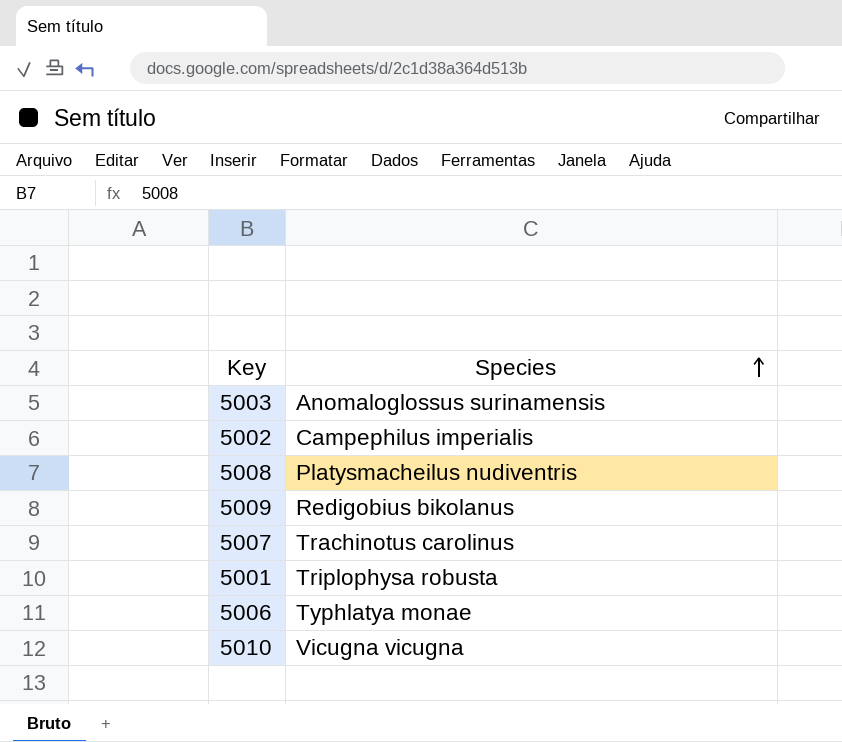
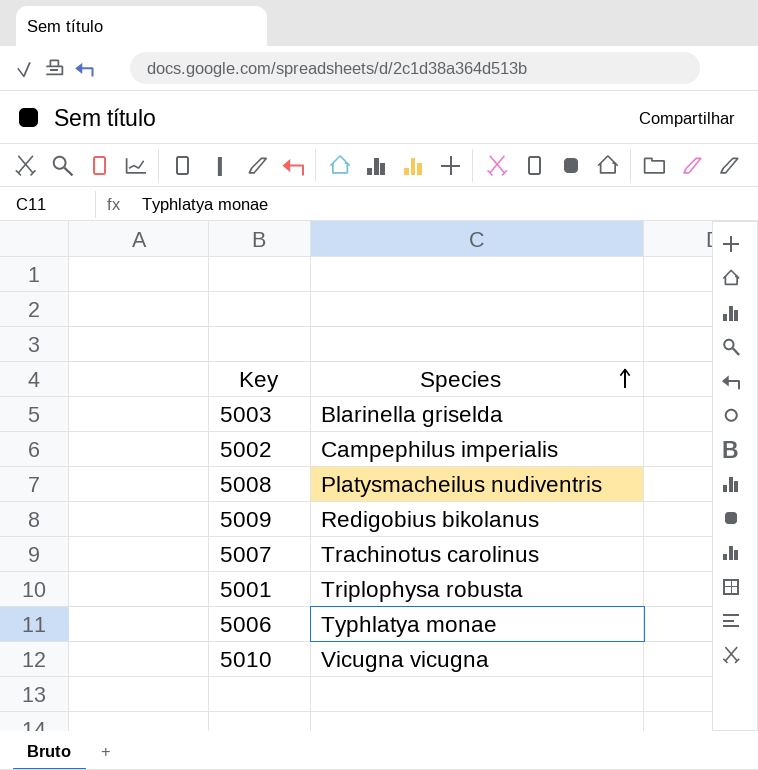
5003 | Species: Anomaloglossus surinamensis -> Blarinella griselda

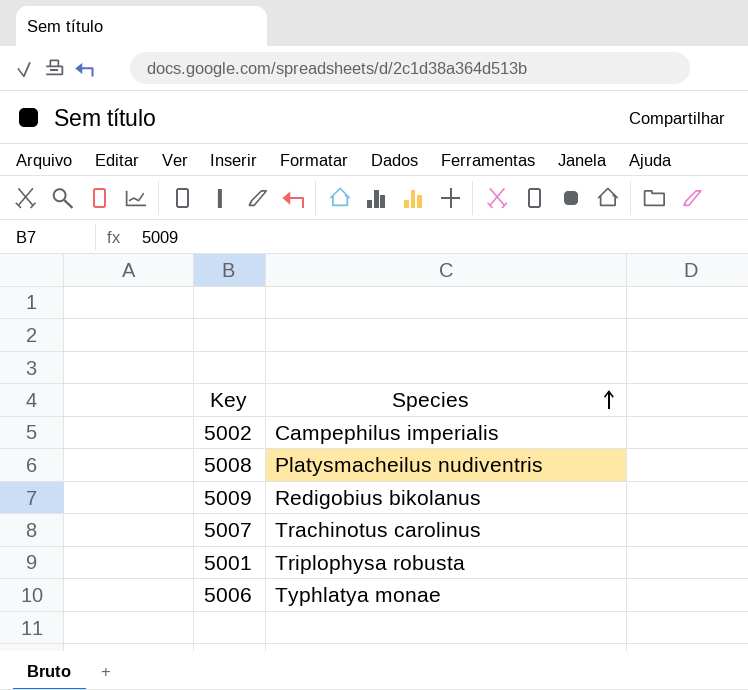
row 5003: Blarinella griselda -> none
row 5010: Vicugna vicugna -> none

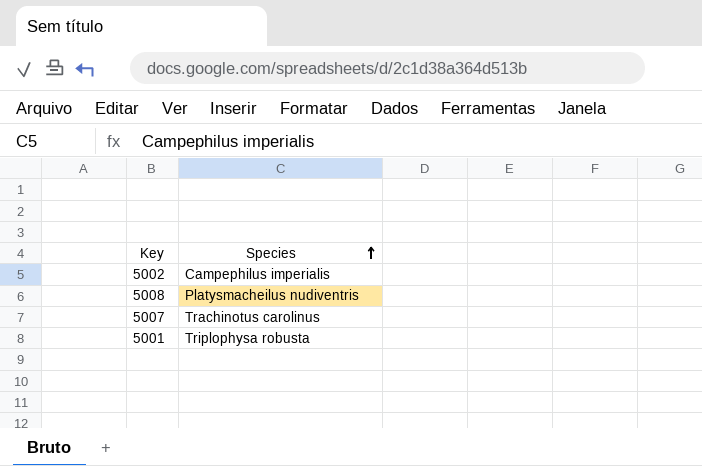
row 5009: Redigobius bikolanus -> none
row 5006: Typhlatya monae -> none

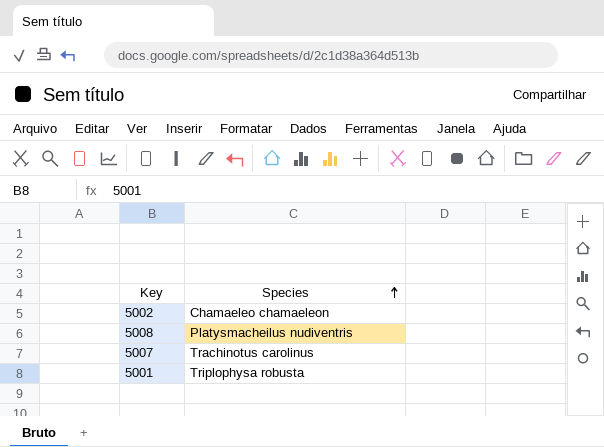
5002 | Species: Campephilus imperialis -> Chamaeleo chamaeleon

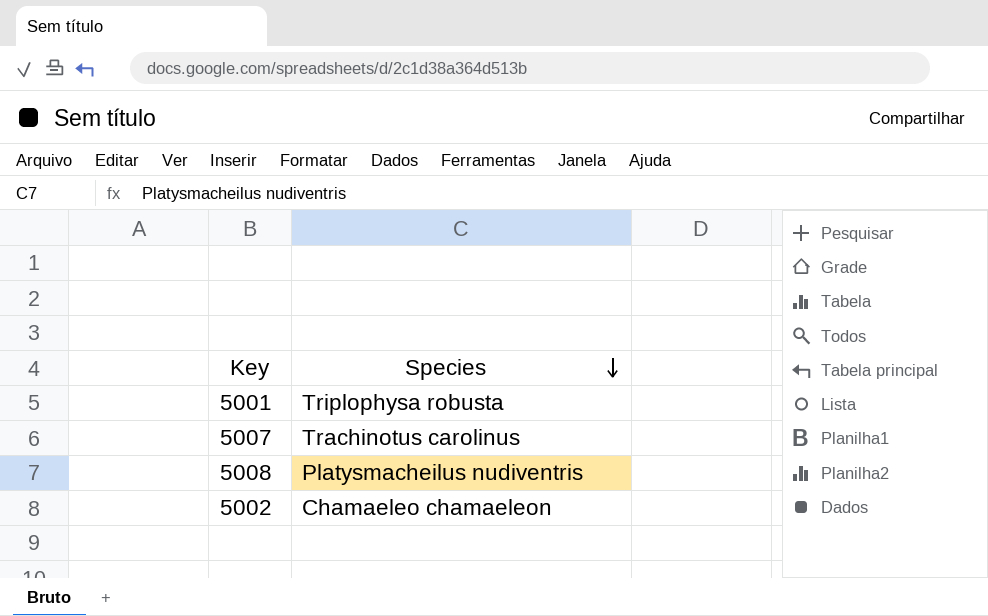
row order: Species ascending -> Species descending

